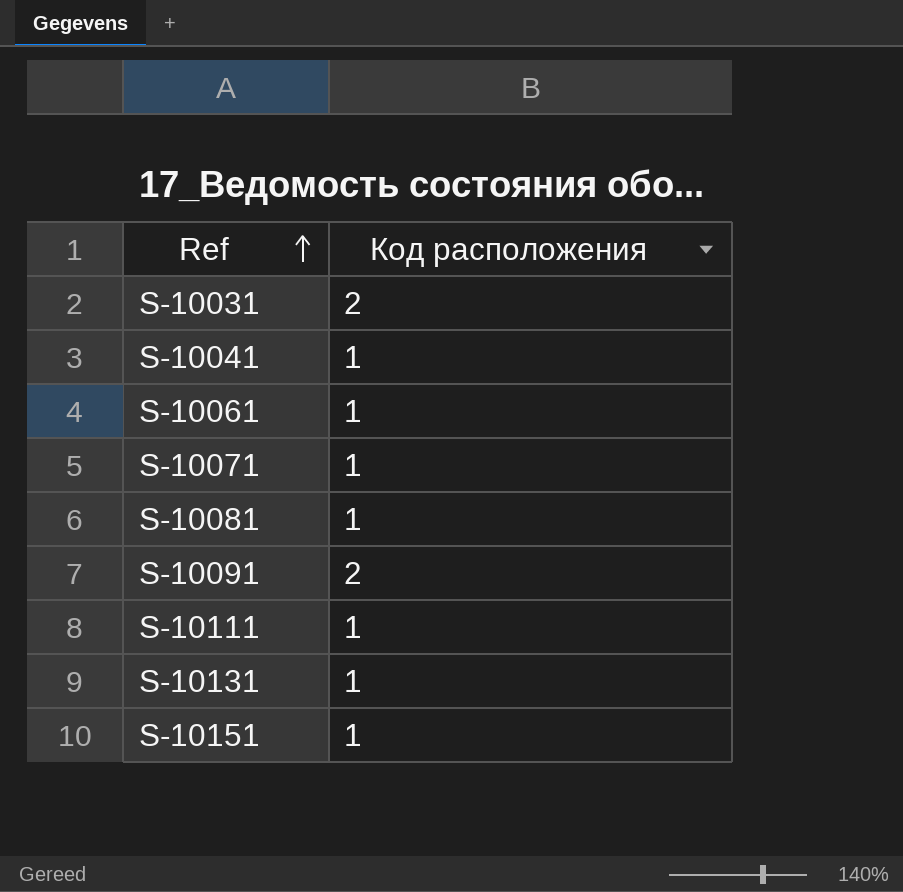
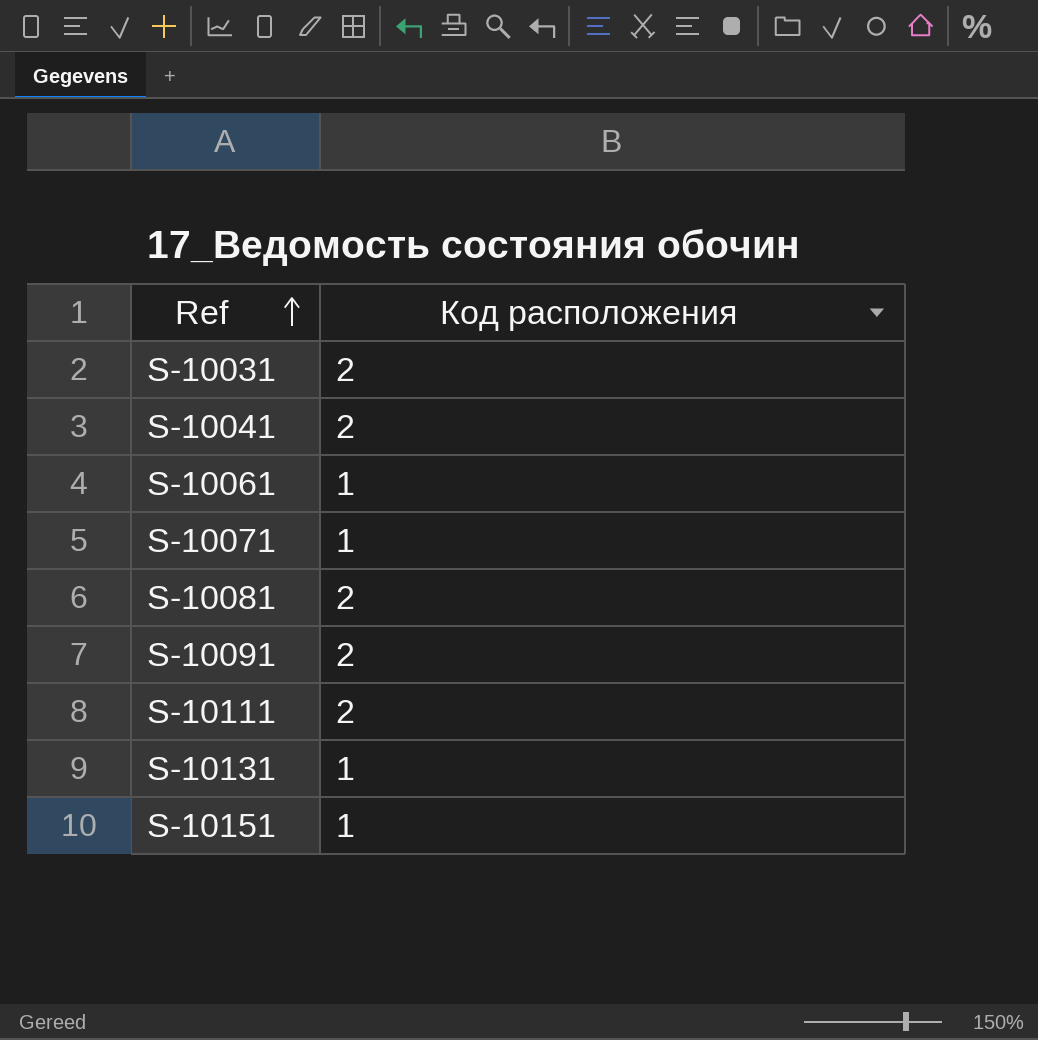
S-10041 | Код расположения: 1 -> 2
S-10081 | Код расположения: 1 -> 2
S-10111 | Код расположения: 1 -> 2

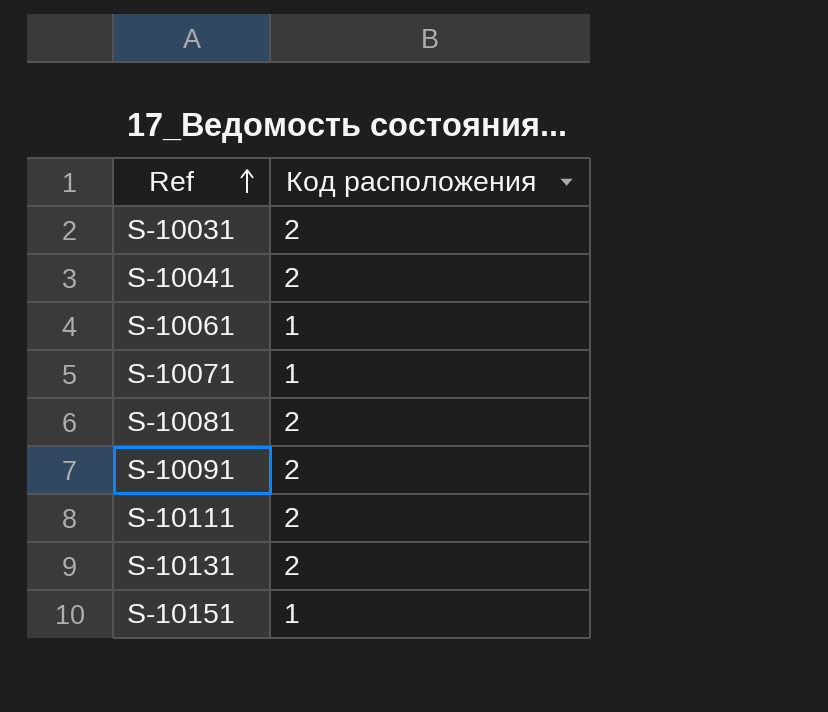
S-10131 | Код расположения: 1 -> 2

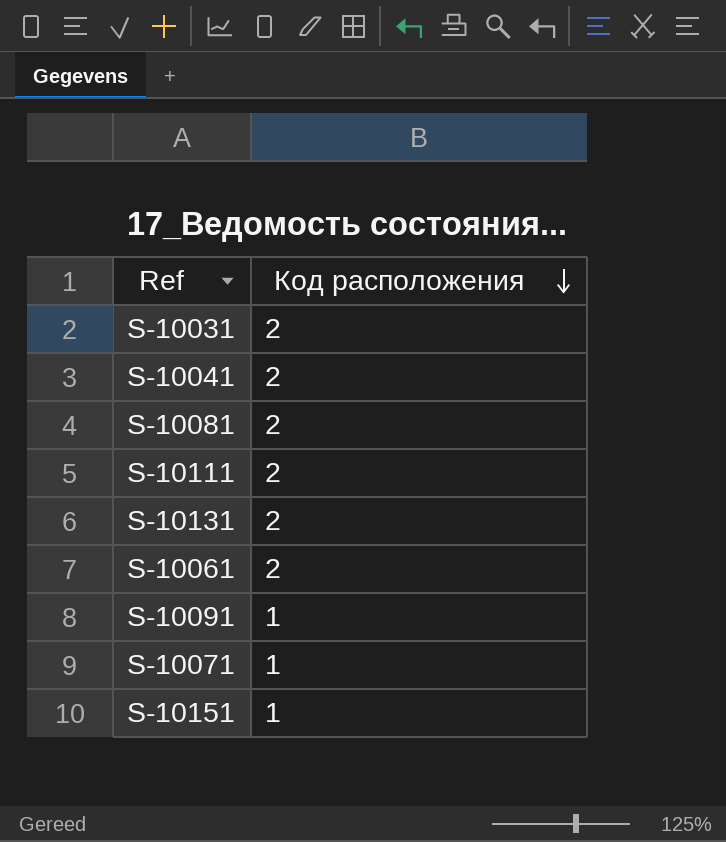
row order: Ref ascending -> Код расположения descending
S-10061 | Код расположения: 1 -> 2
S-10091 | Код расположения: 2 -> 1

